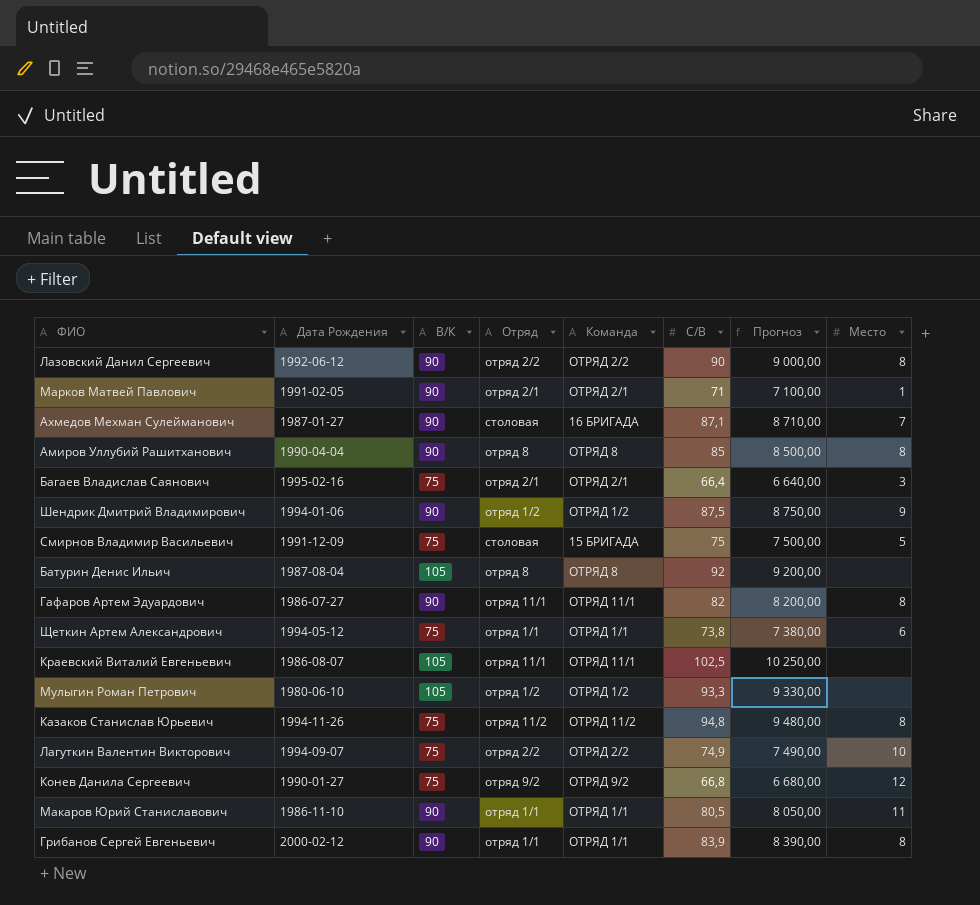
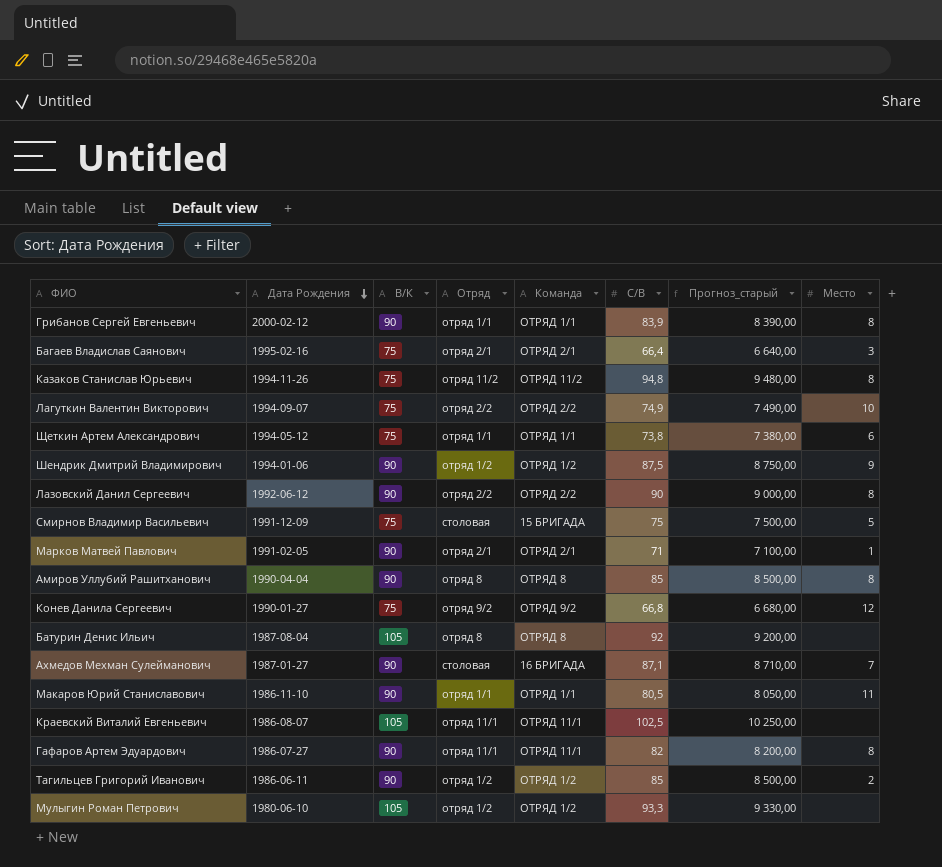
row order: none -> Дата Рождения descending
column name: Прогноз -> Прогноз_старый
row Тагильцев Григорий Иванович: none -> 1986-06-11 | 90 | отряд 1/2 | ОТРЯД 1/2 | 85 | 8 500,00 | 2

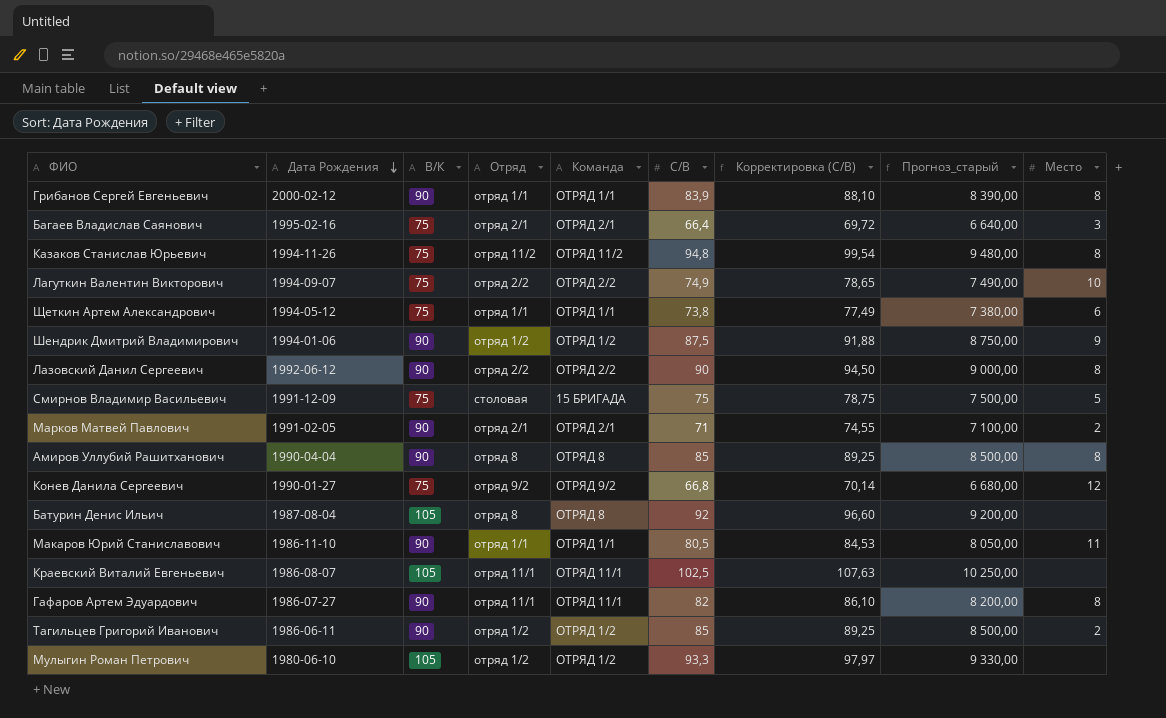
column Корректировка (С/В) | formula: none -> [С/В] * 1,05
row Ахмедов Мехман Сулейманович: 1987-01-27 | 90 | столовая | 16 БРИГАДА | 87,1 | 8 710,00 | 7 -> none
Марков Матвей Павлович | Место: 1 -> 2

